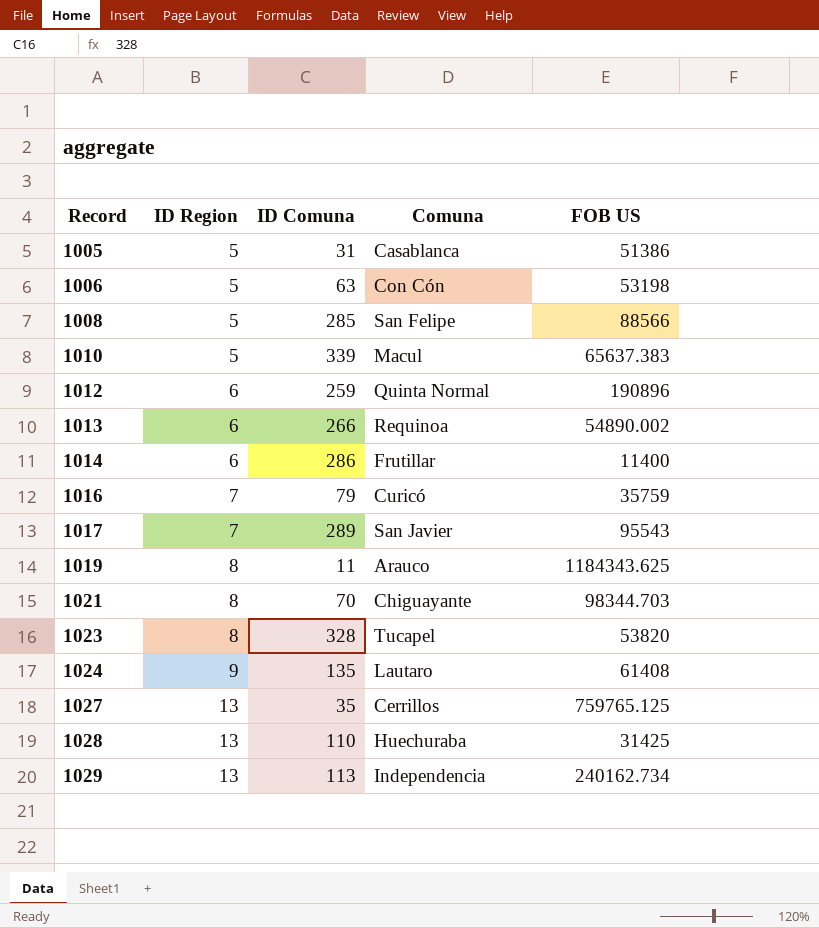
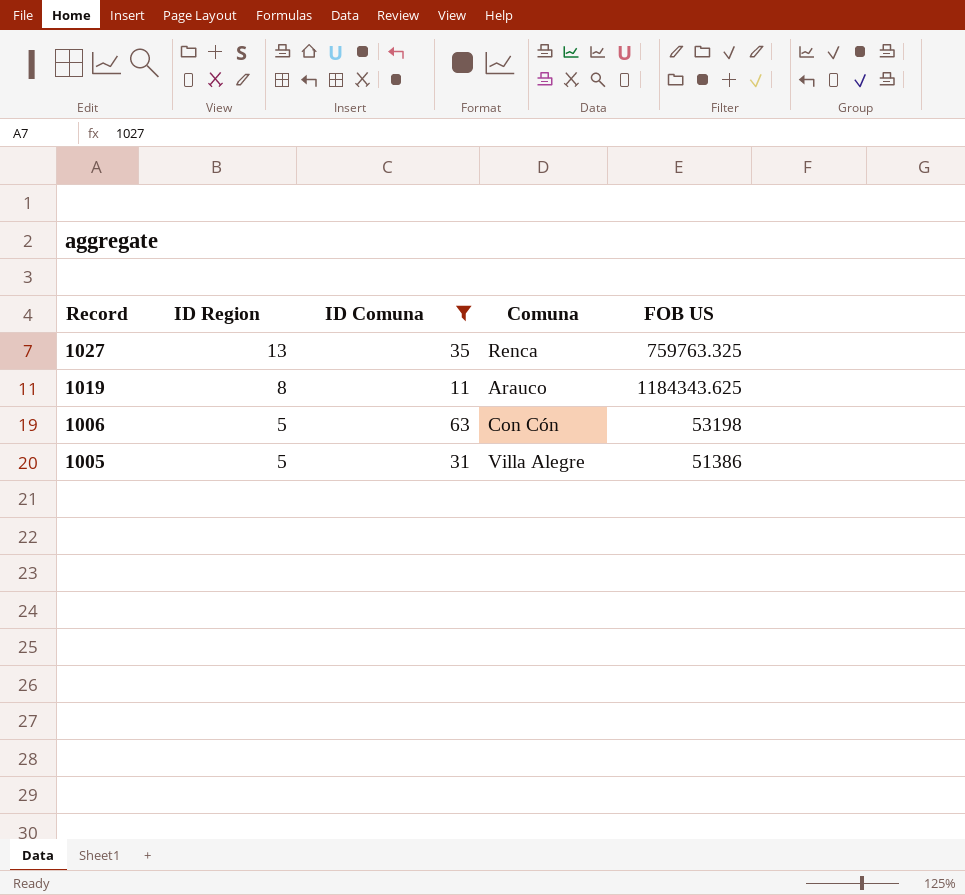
filter: none -> ID Comuna <= 63
row order: Record ascending -> Record descending
1027 | Comuna: Cerrillos -> Renca
1027 | FOB US: 759765.125 -> 759763.325
1005 | Comuna: Casablanca -> Villa Alegre

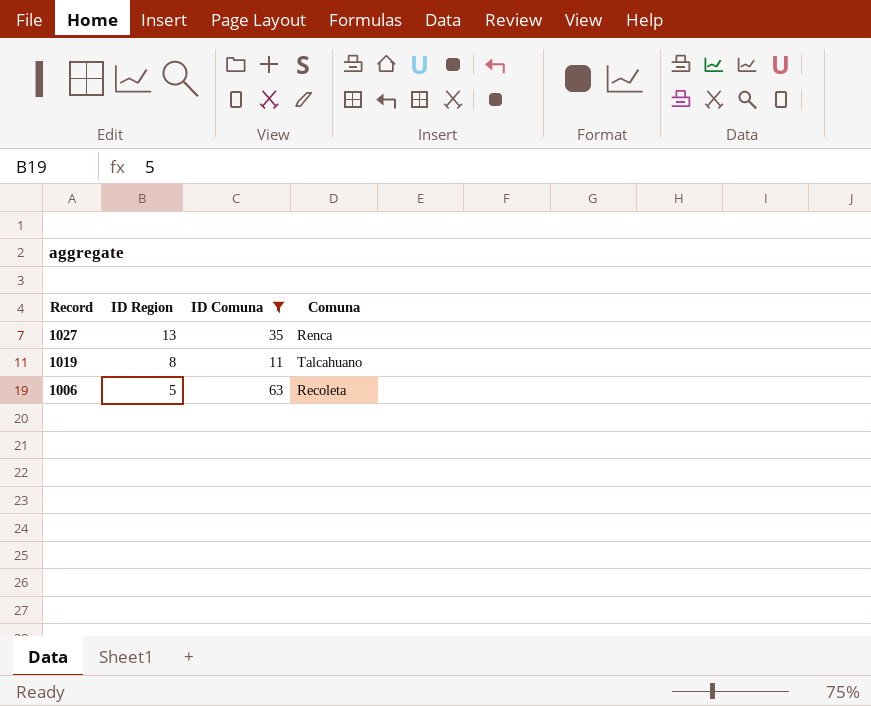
column FOB US | position: 5 -> none
row 1005: 5 | 31 | Villa Alegre | 51386 -> none
1019 | Comuna: Arauco -> Talcahuano
1006 | Comuna: Con Cón -> Recoleta

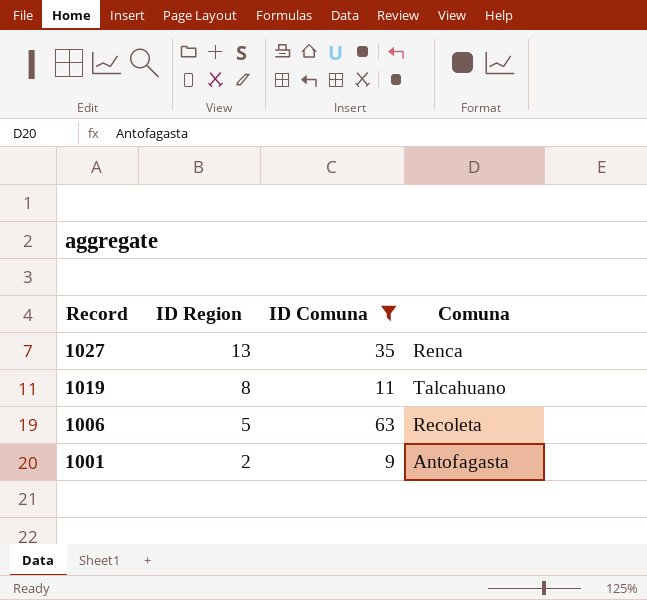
row 1001: none -> 2 | 9 | Antofagasta

